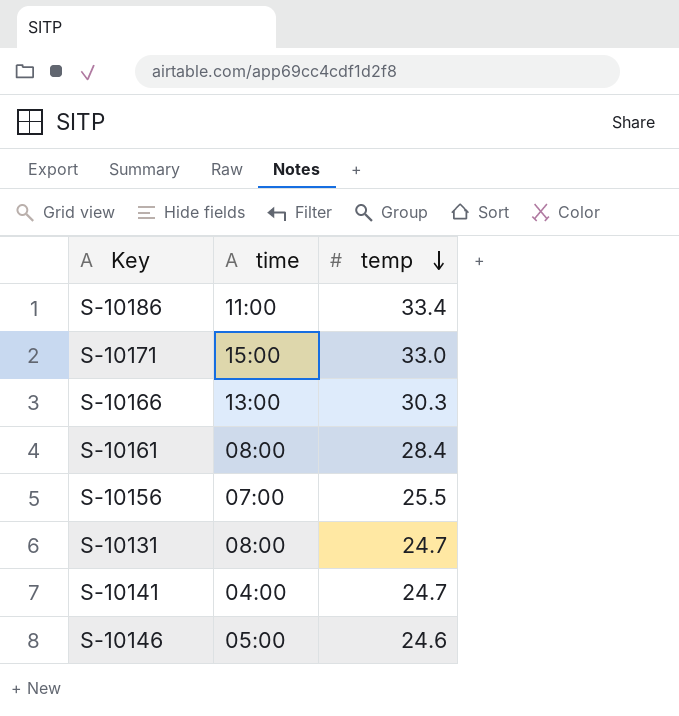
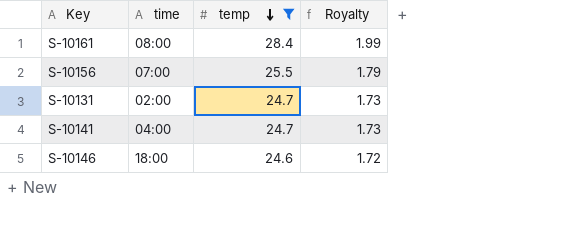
filter: none -> temp <= 28.4
column Royalty | formula: none -> [temp] * 0.07
S-10131 | time: 08:00 -> 02:00
S-10146 | time: 05:00 -> 18:00

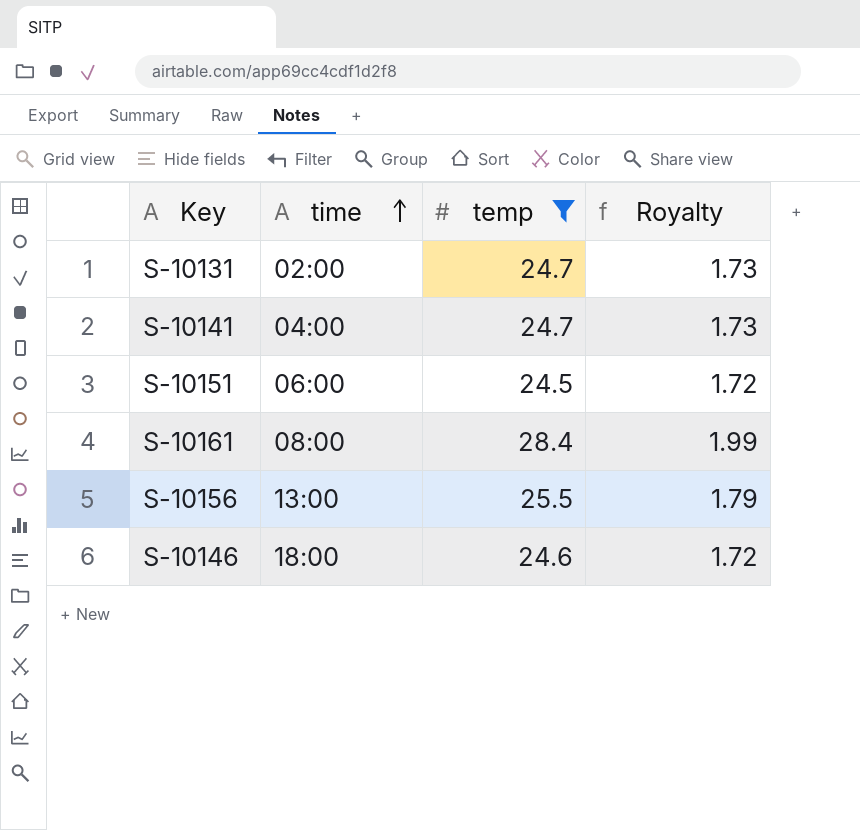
row order: temp descending -> time ascending
row S-10151: none -> 06:00 | 24.5 | 1.72
S-10156 | time: 07:00 -> 13:00

